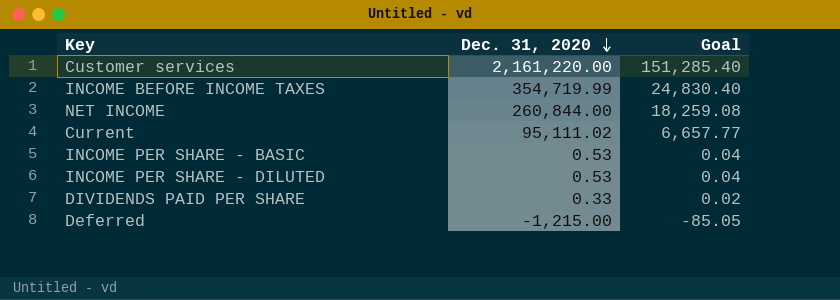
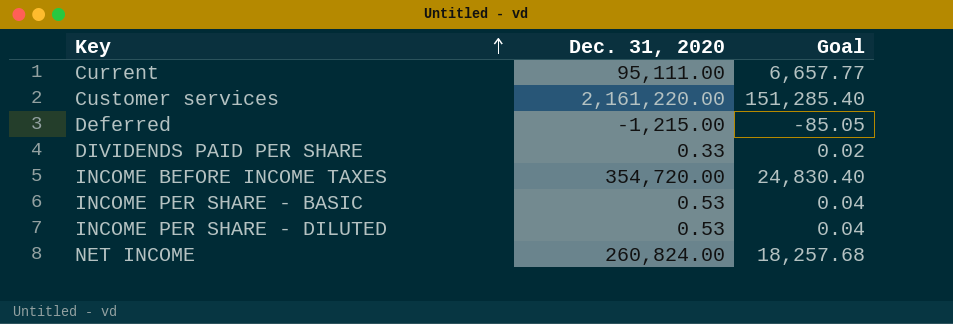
row order: Dec. 31, 2020 descending -> Key ascending
Current | Dec. 31, 2020: 95,111.02 -> 95,111.00
INCOME BEFORE INCOME TAXES | Dec. 31, 2020: 354,719.99 -> 354,720.00
NET INCOME | Dec. 31, 2020: 260,844.00 -> 260,824.00
NET INCOME | Goal: 18,259.08 -> 18,257.68

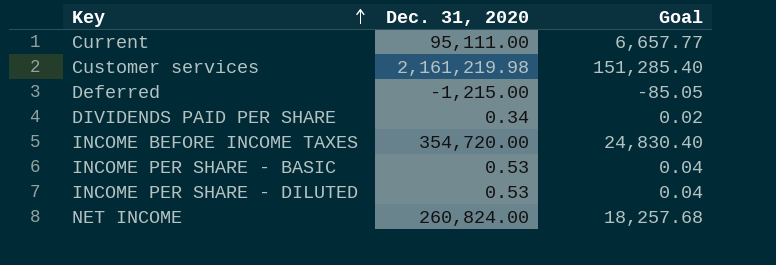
Customer services | Dec. 31, 2020: 2,161,220.00 -> 2,161,219.98
DIVIDENDS PAID PER SHARE | Dec. 31, 2020: 0.33 -> 0.34

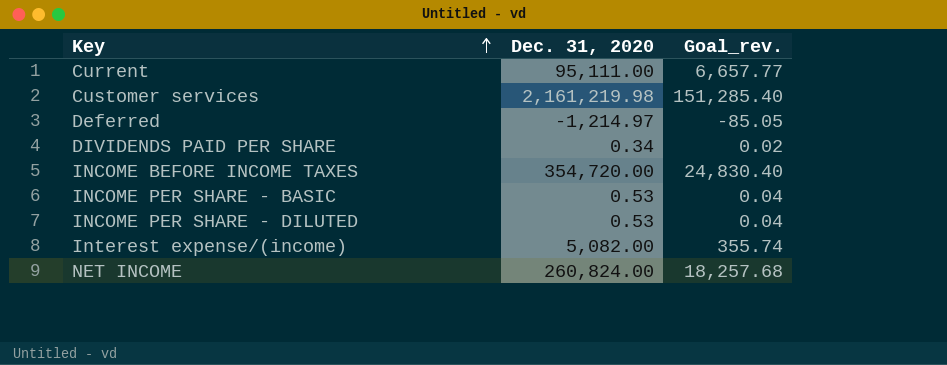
column name: Goal -> Goal_rev.
Deferred | Dec. 31, 2020: -1,215.00 -> -1,214.97
row Interest expense/(income): none -> 5,082.00 | 355.74

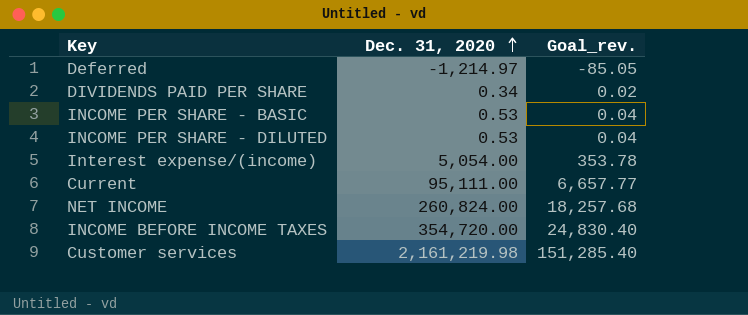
row order: Key ascending -> Dec. 31, 2020 ascending
Interest expense/(income) | Dec. 31, 2020: 5,082.00 -> 5,054.00
Interest expense/(income) | Goal_rev.: 355.74 -> 353.78

